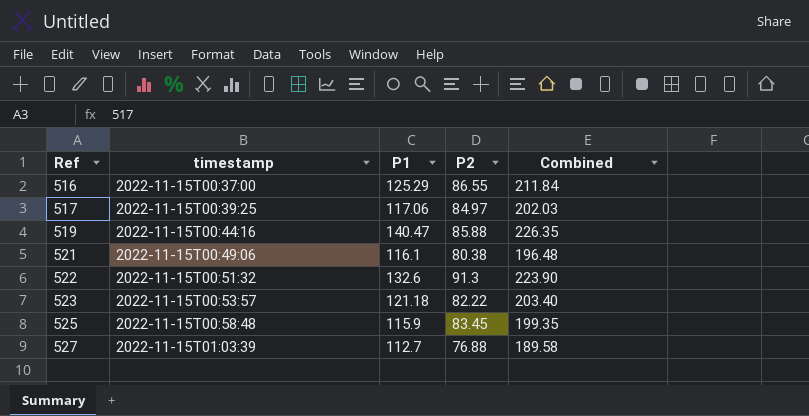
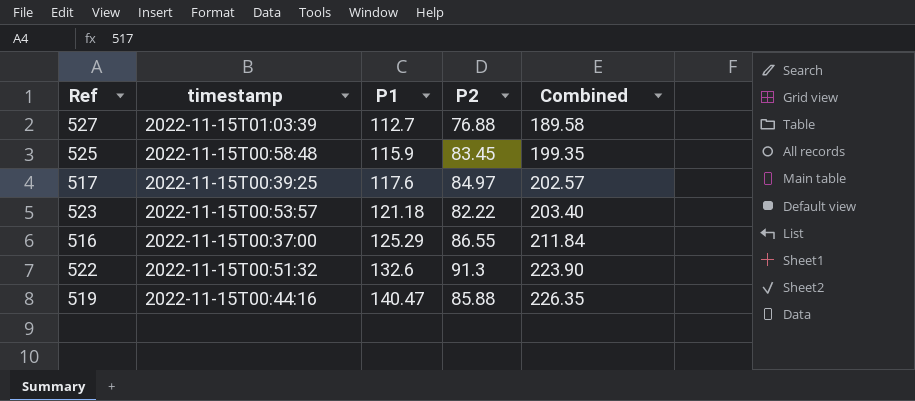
row order: Ref ascending -> P1 ascending
row 521: 2022-11-15T00:49:06 | 116.1 | 80.38 | 196.48 -> none
517 | P1: 117.06 -> 117.6
517 | Combined: 202.03 -> 202.57

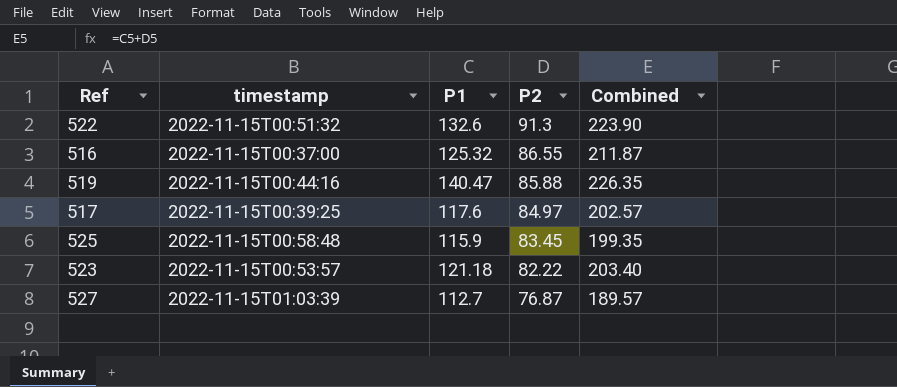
row order: P1 ascending -> P2 descending
516 | P1: 125.29 -> 125.32
516 | Combined: 211.84 -> 211.87
527 | P2: 76.88 -> 76.87
527 | Combined: 189.58 -> 189.57

